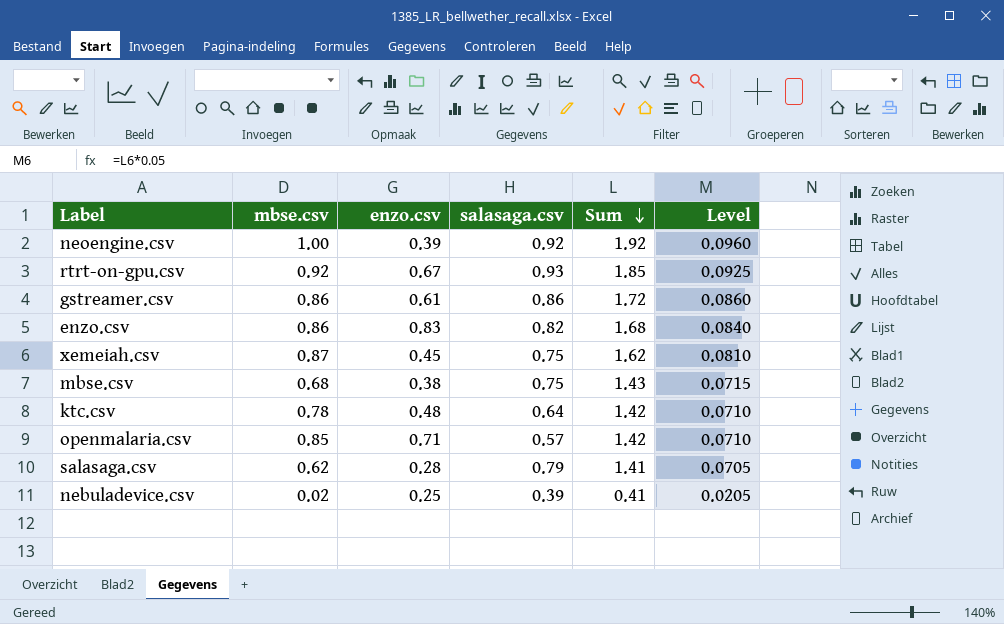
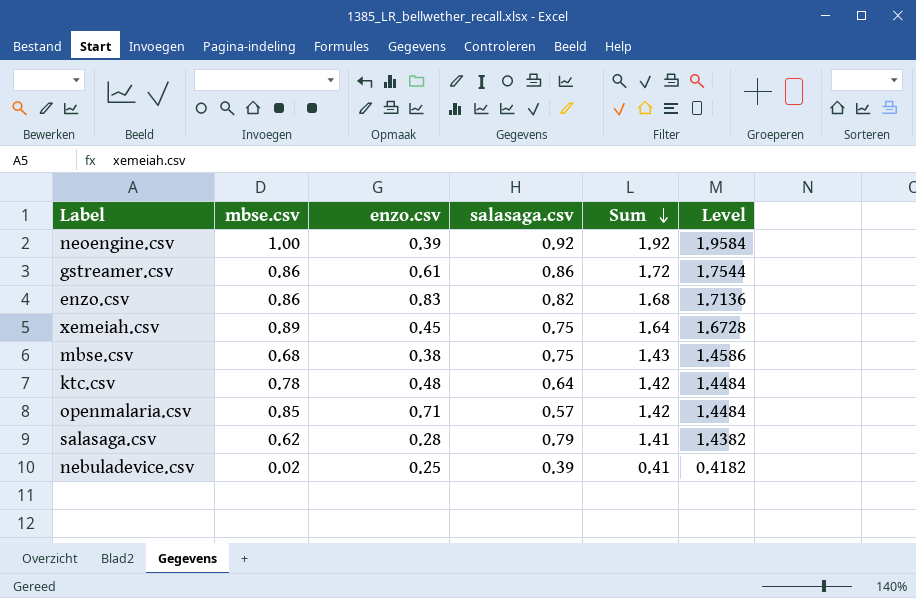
column Level | formula: [Sum] * 0.05 -> [Sum] * 1.02
row rtrt-on-gpu.csv: 0.92 | 0.67 | 0.93 | 1.85 | 0.0925 -> none
xemeiah.csv | mbse.csv: 0.87 -> 0.89
xemeiah.csv | Sum: 1.62 -> 1.64

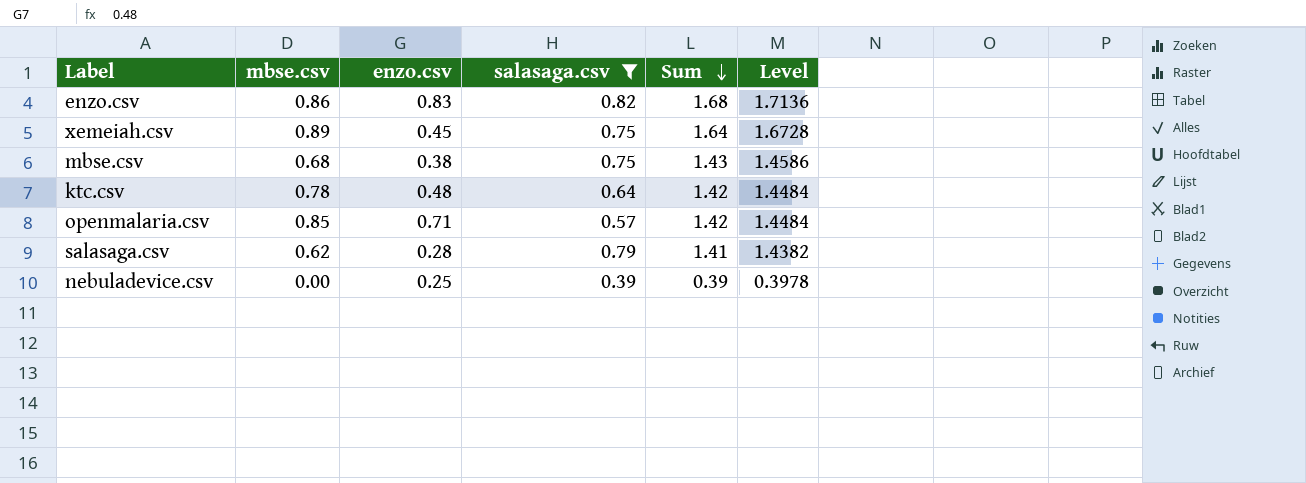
filter: none -> salasaga.csv <= 0.82
nebuladevice.csv | mbse.csv: 0.02 -> 0.00
nebuladevice.csv | Sum: 0.41 -> 0.39
nebuladevice.csv | Level: 0.4182 -> 0.3978

